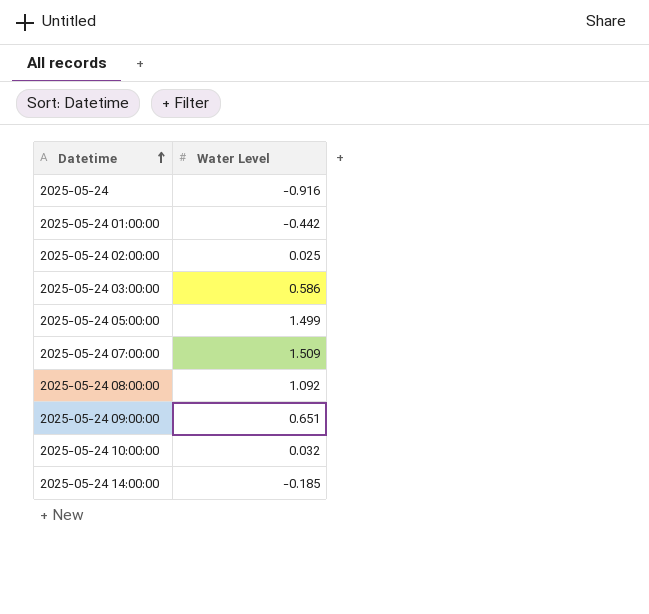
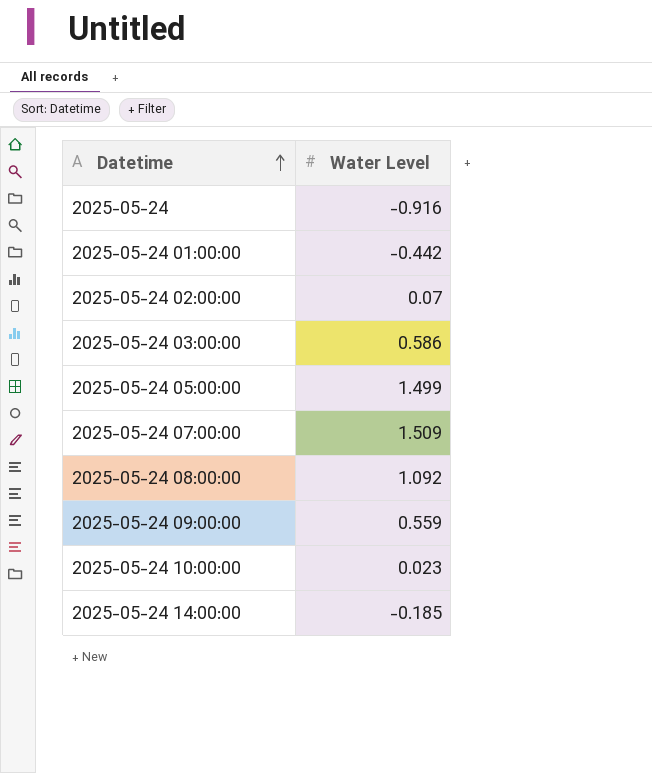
2025-05-24 02:00:00 | Water Level: 0.025 -> 0.07
2025-05-24 09:00:00 | Water Level: 0.651 -> 0.559
2025-05-24 10:00:00 | Water Level: 0.032 -> 0.023

